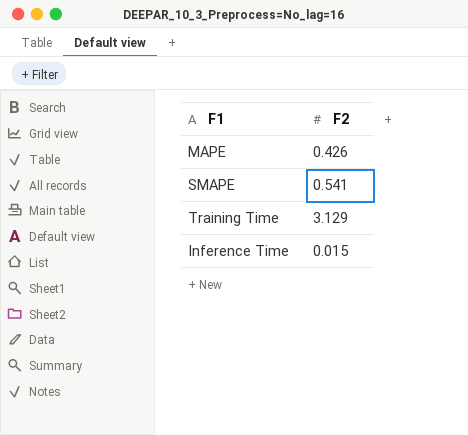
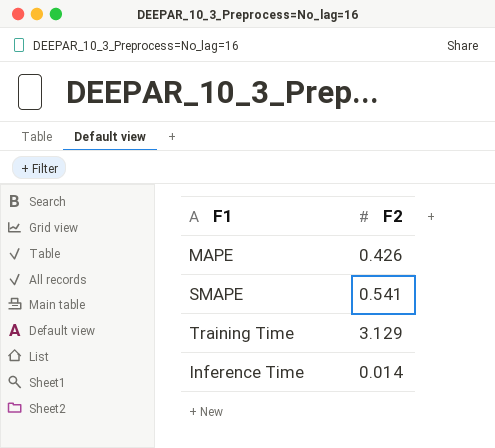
Inference Time | F2: 0.015 -> 0.014

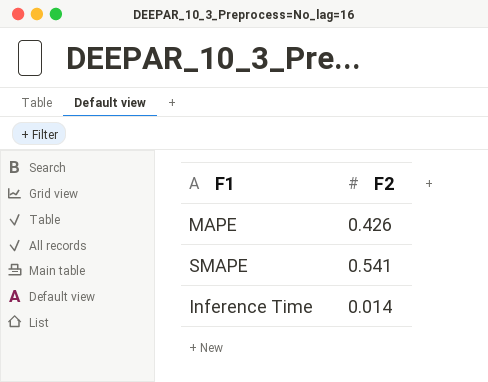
row Training Time: 3.129 -> none

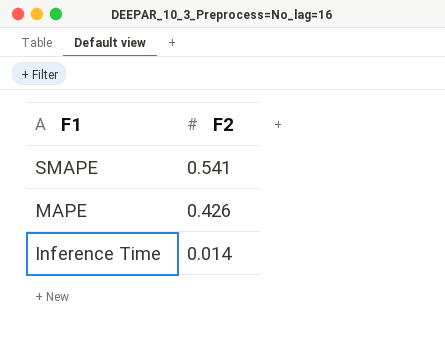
row order: none -> F1 descending

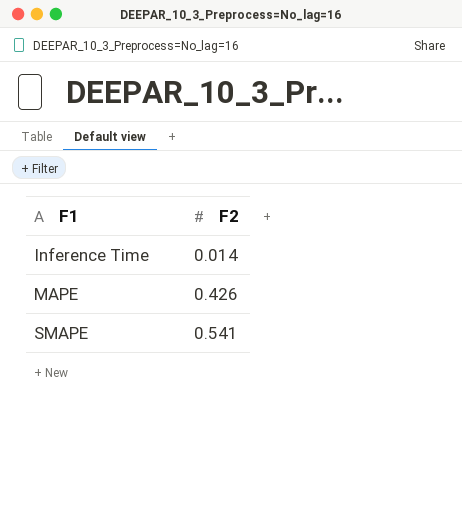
row order: F1 descending -> F1 ascending

